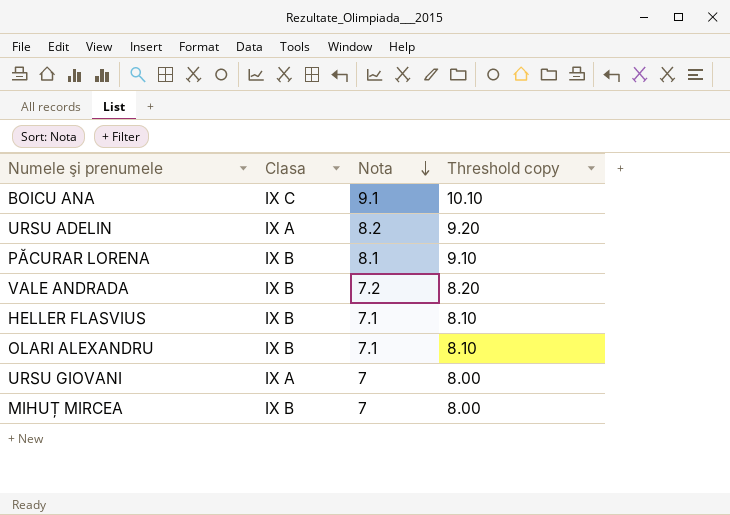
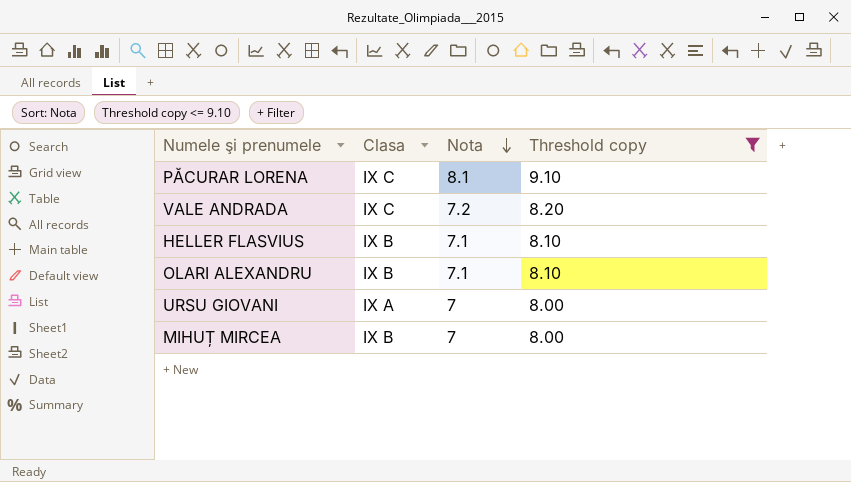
filter: none -> Threshold copy <= 9.10
PĂCURAR LORENA | Clasa: IX B -> IX C
VALE ANDRADA | Clasa: IX B -> IX C

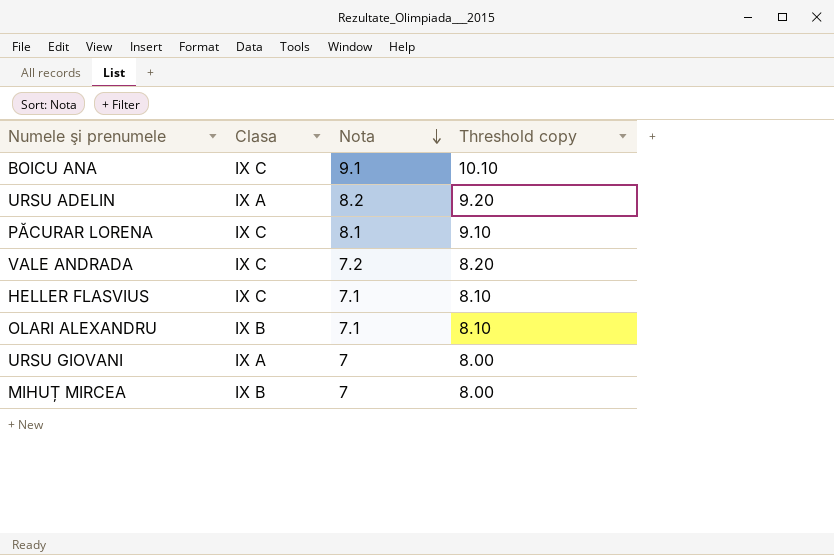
filter: Threshold copy <= 9.10 -> none
HELLER FLASVIUS | Clasa: IX B -> IX C

